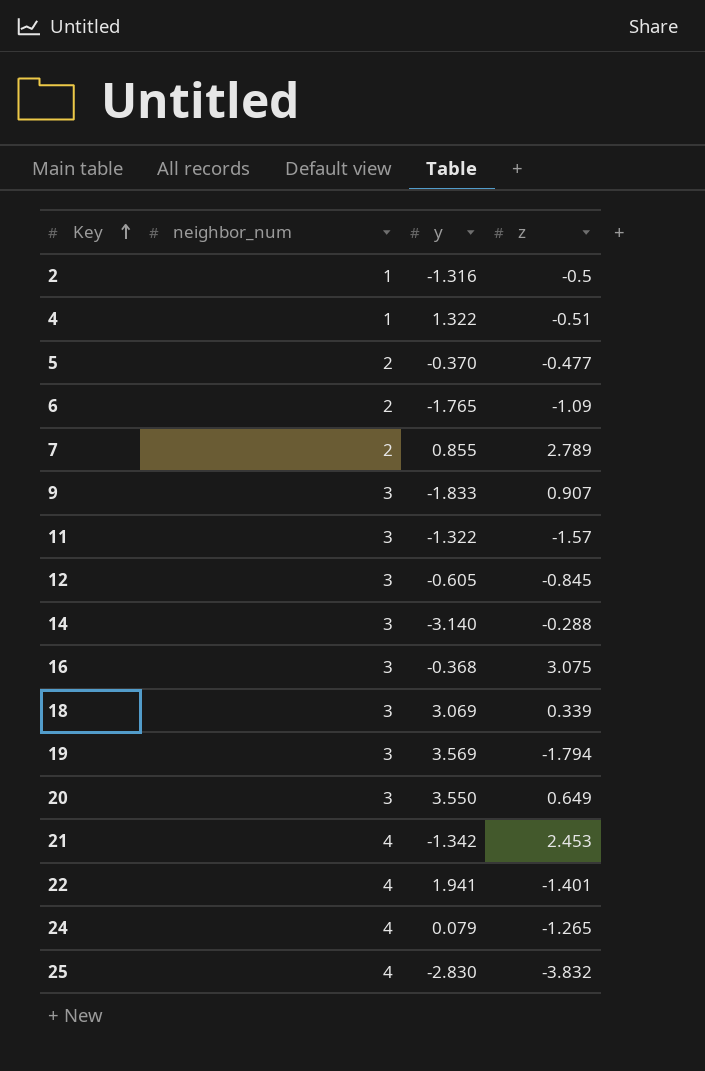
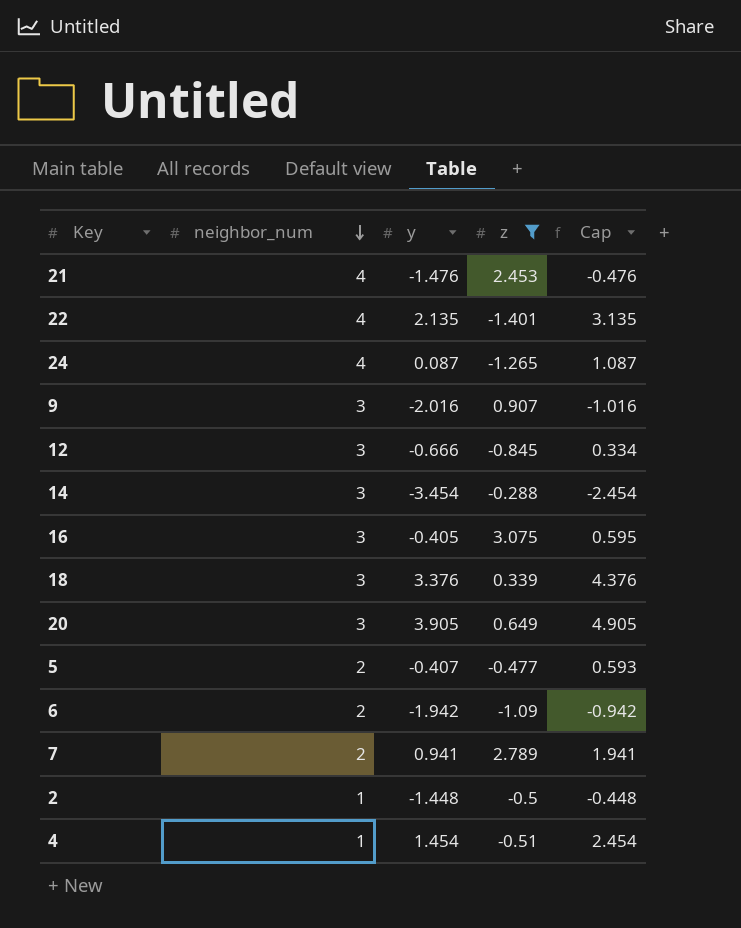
filter: none -> z >= -1.401
row order: Key ascending -> neighbor_num descending
column Cap | formula: none -> [y] + 1
21 | y: -1.342 -> -1.476
22 | y: 1.941 -> 2.135
24 | y: 0.079 -> 0.087
9 | y: -1.833 -> -2.016
12 | y: -0.605 -> -0.666
14 | y: -3.140 -> -3.454
16 | y: -0.368 -> -0.405
18 | y: 3.069 -> 3.376
20 | y: 3.550 -> 3.905
5 | y: -0.370 -> -0.407
6 | y: -1.765 -> -1.942
7 | y: 0.855 -> 0.941
2 | y: -1.316 -> -1.448
4 | y: 1.322 -> 1.454

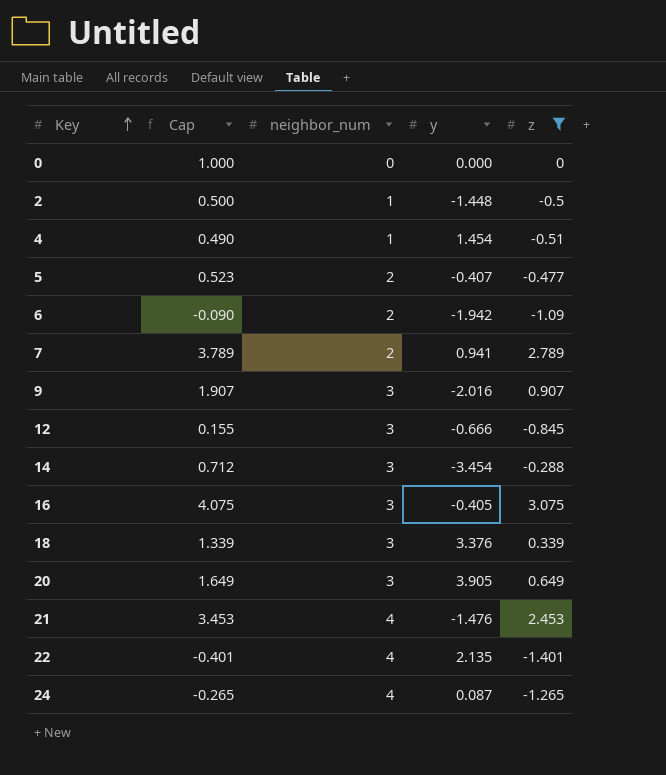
row order: neighbor_num descending -> Key ascending
column Cap | formula: [y] + 1 -> [z] + 1
column Cap | position: 5 -> 2
row 0: none -> 1.000 | 0 | 0.000 | 0

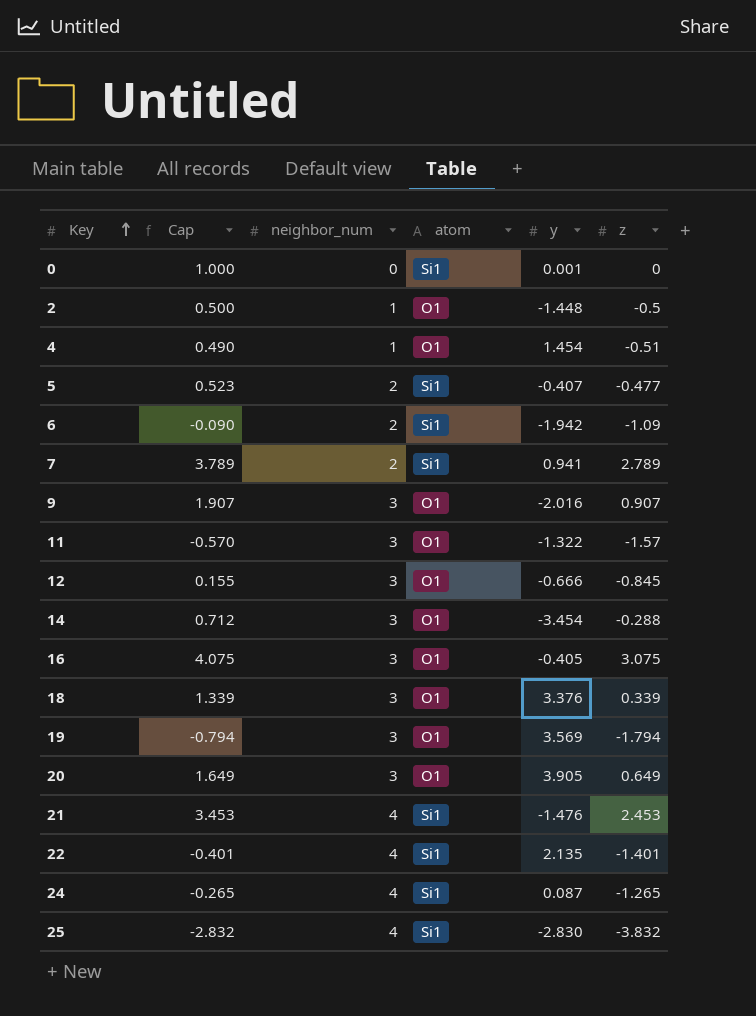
filter: z >= -1.401 -> none
column atom | position: none -> 4
0 | y: 0.000 -> 0.001

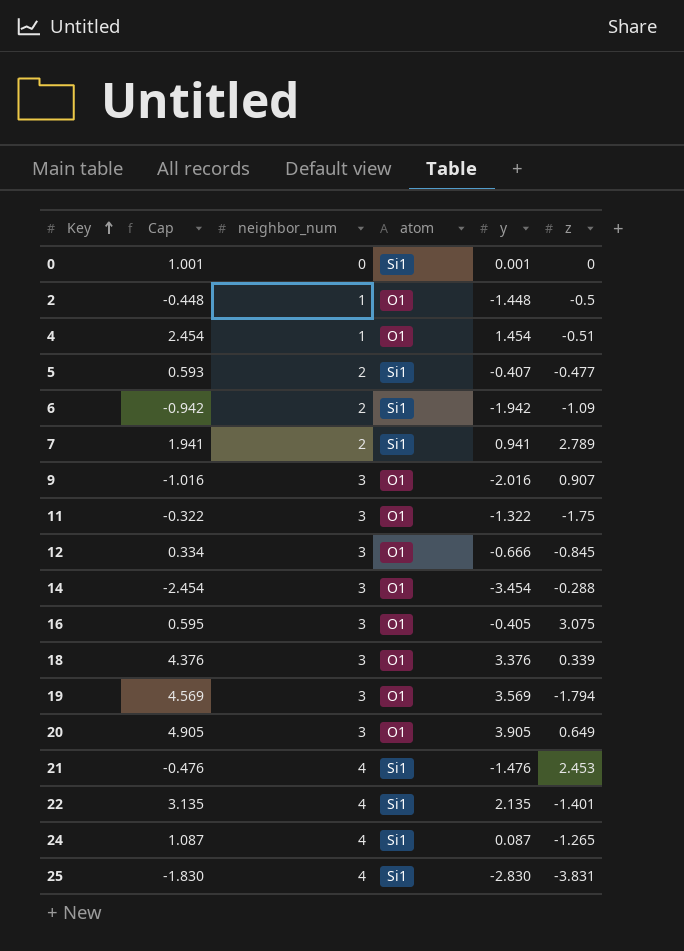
column Cap | formula: [z] + 1 -> [y] + 1
11 | z: -1.57 -> -1.75
25 | z: -3.832 -> -3.831

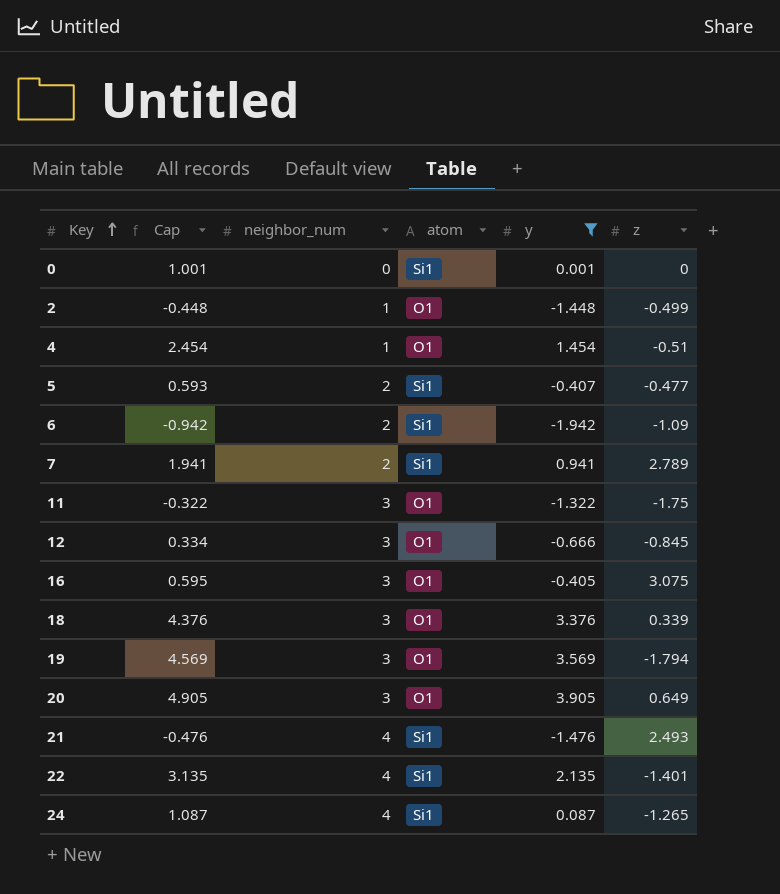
filter: none -> y >= -1.942
2 | z: -0.5 -> -0.499
21 | z: 2.453 -> 2.493

